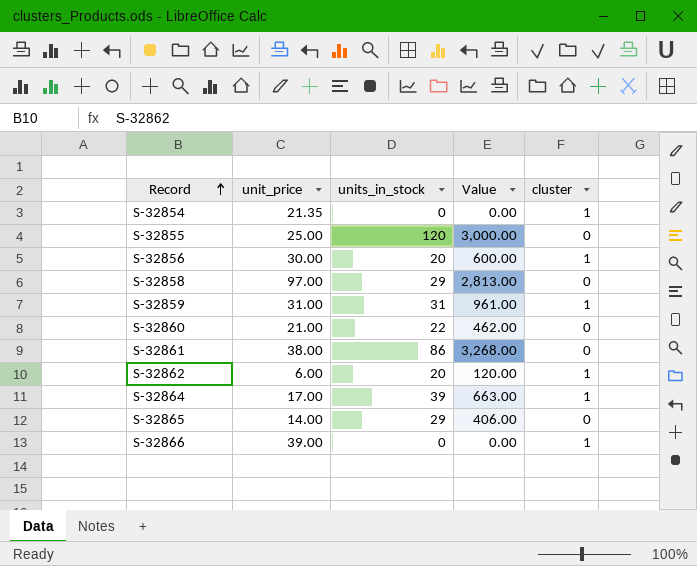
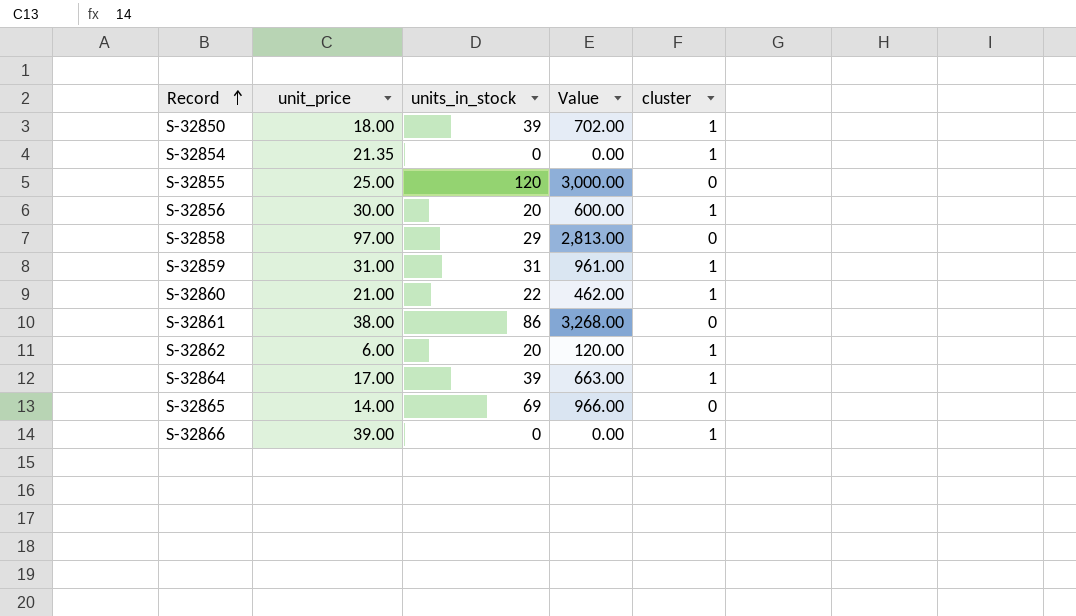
row S-32850: none -> 18.00 | 39 | 702.00 | 1
S-32860 | cluster: 0 -> 1
S-32865 | units_in_stock: 29 -> 69
S-32865 | Value: 406.00 -> 966.00

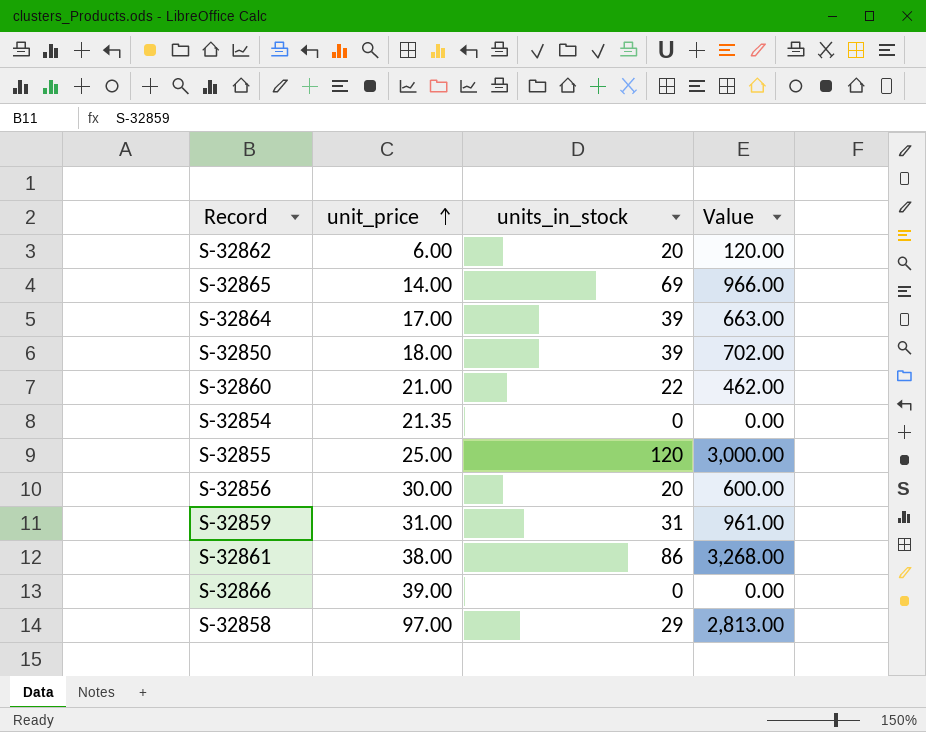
row order: Record ascending -> unit_price ascending
column cluster | position: 5 -> none

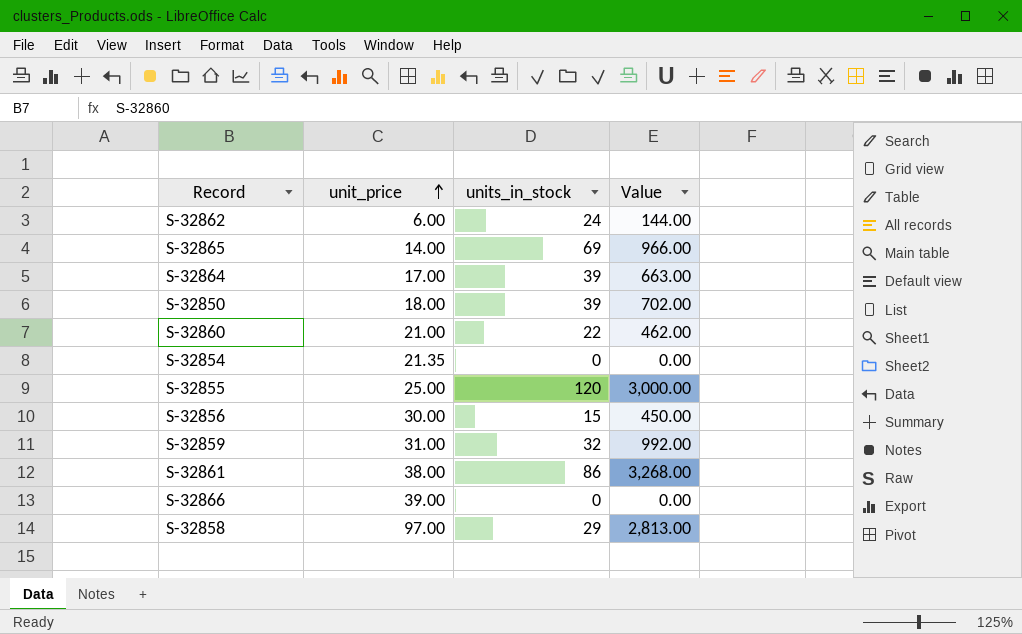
S-32862 | units_in_stock: 20 -> 24
S-32862 | Value: 120.00 -> 144.00
S-32856 | units_in_stock: 20 -> 15
S-32856 | Value: 600.00 -> 450.00
S-32859 | units_in_stock: 31 -> 32
S-32859 | Value: 961.00 -> 992.00

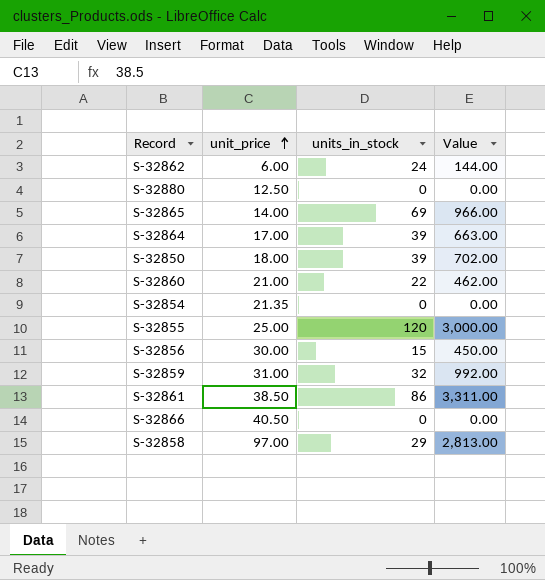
row S-32880: none -> 12.50 | 0 | 0.00
S-32861 | unit_price: 38.00 -> 38.50
S-32861 | Value: 3,268.00 -> 3,311.00
S-32866 | unit_price: 39.00 -> 40.50

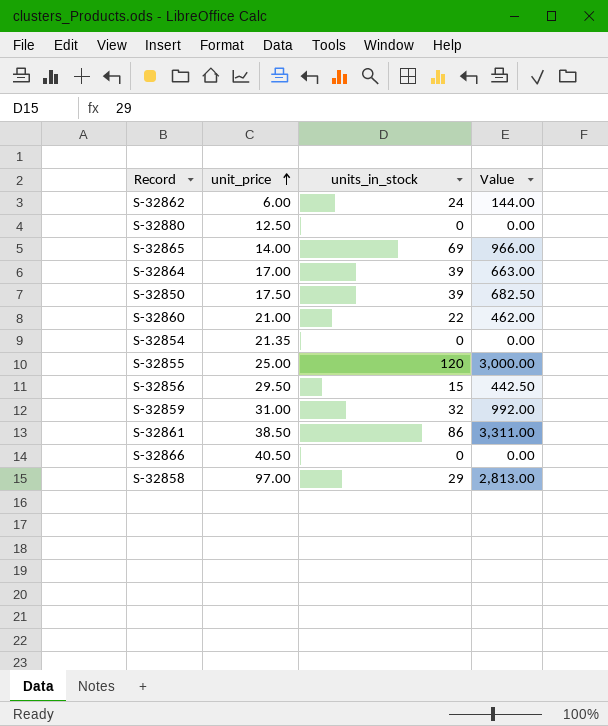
S-32850 | unit_price: 18.00 -> 17.50
S-32850 | Value: 702.00 -> 682.50
S-32856 | unit_price: 30.00 -> 29.50
S-32856 | Value: 450.00 -> 442.50

